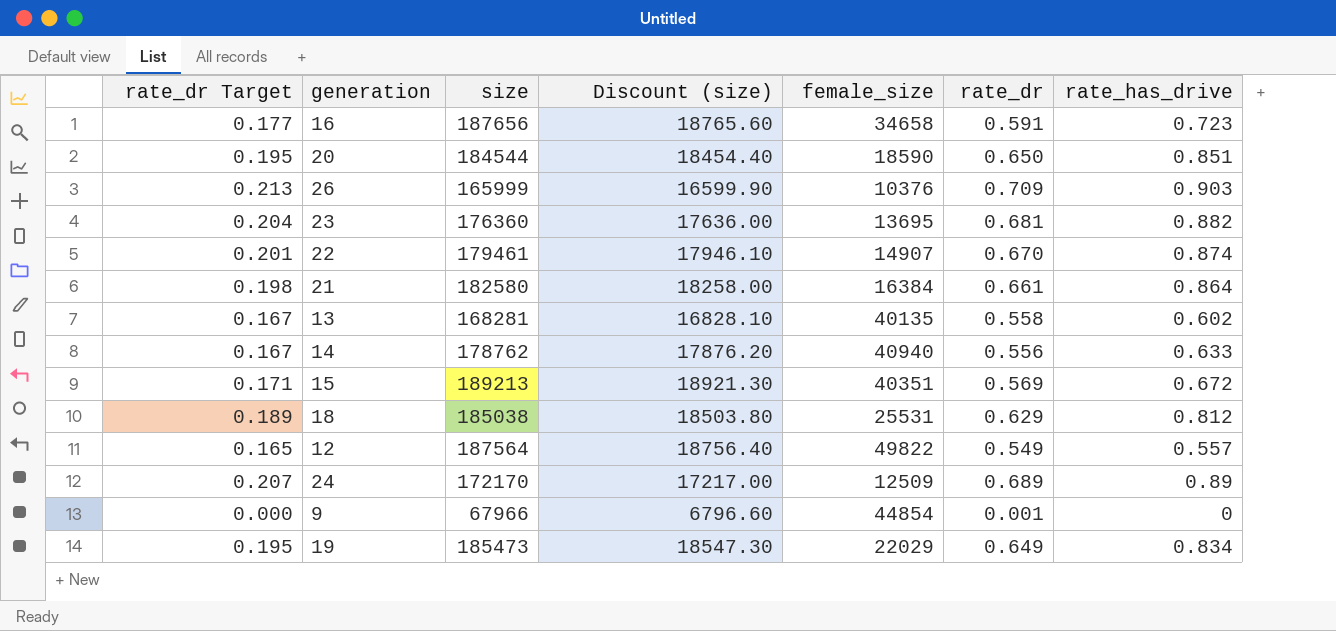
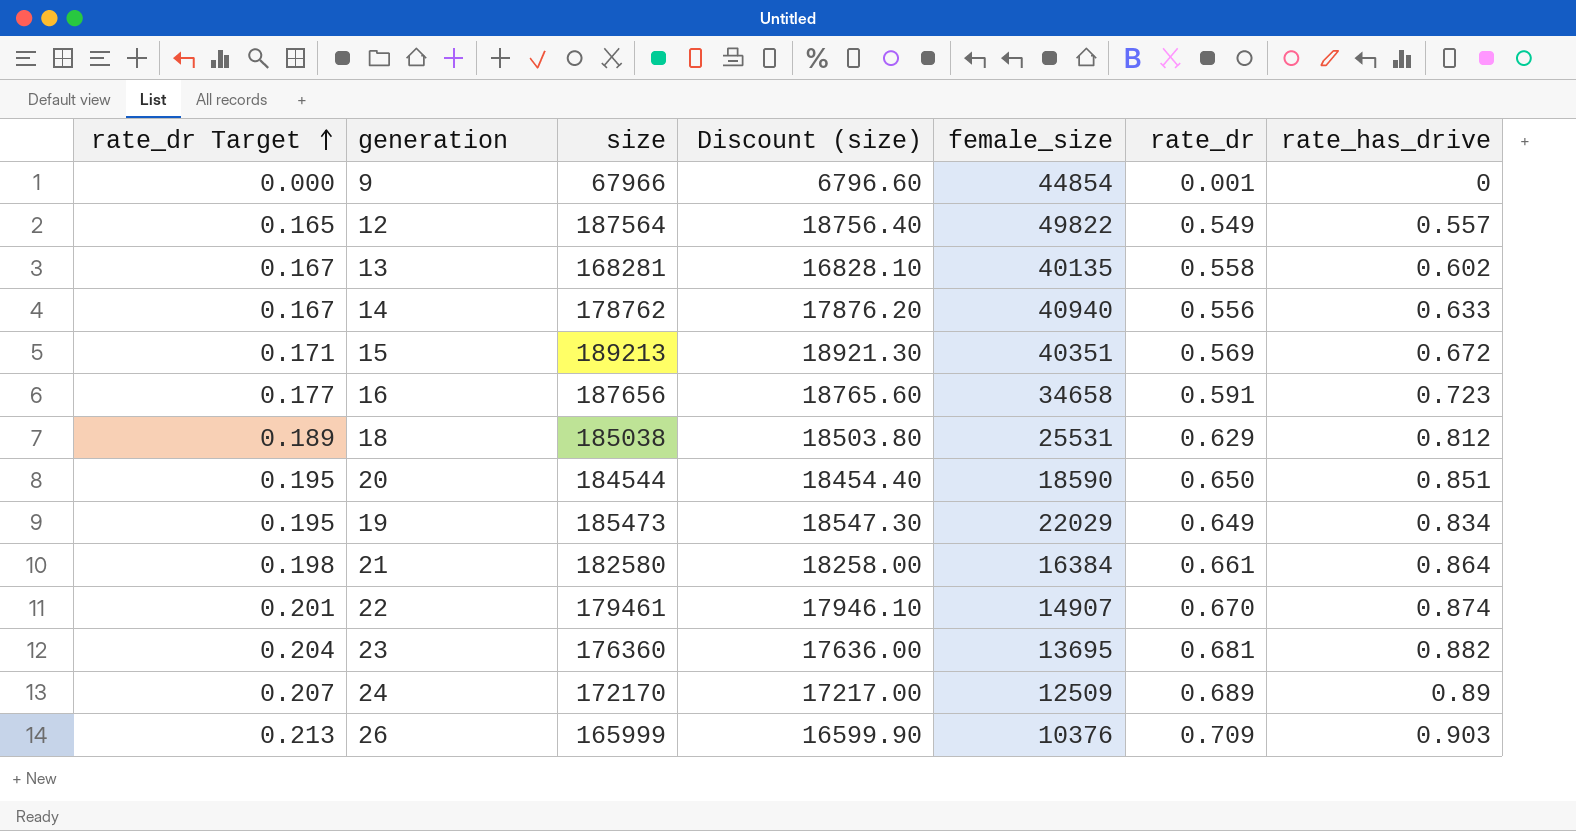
row order: none -> rate_dr Target ascending

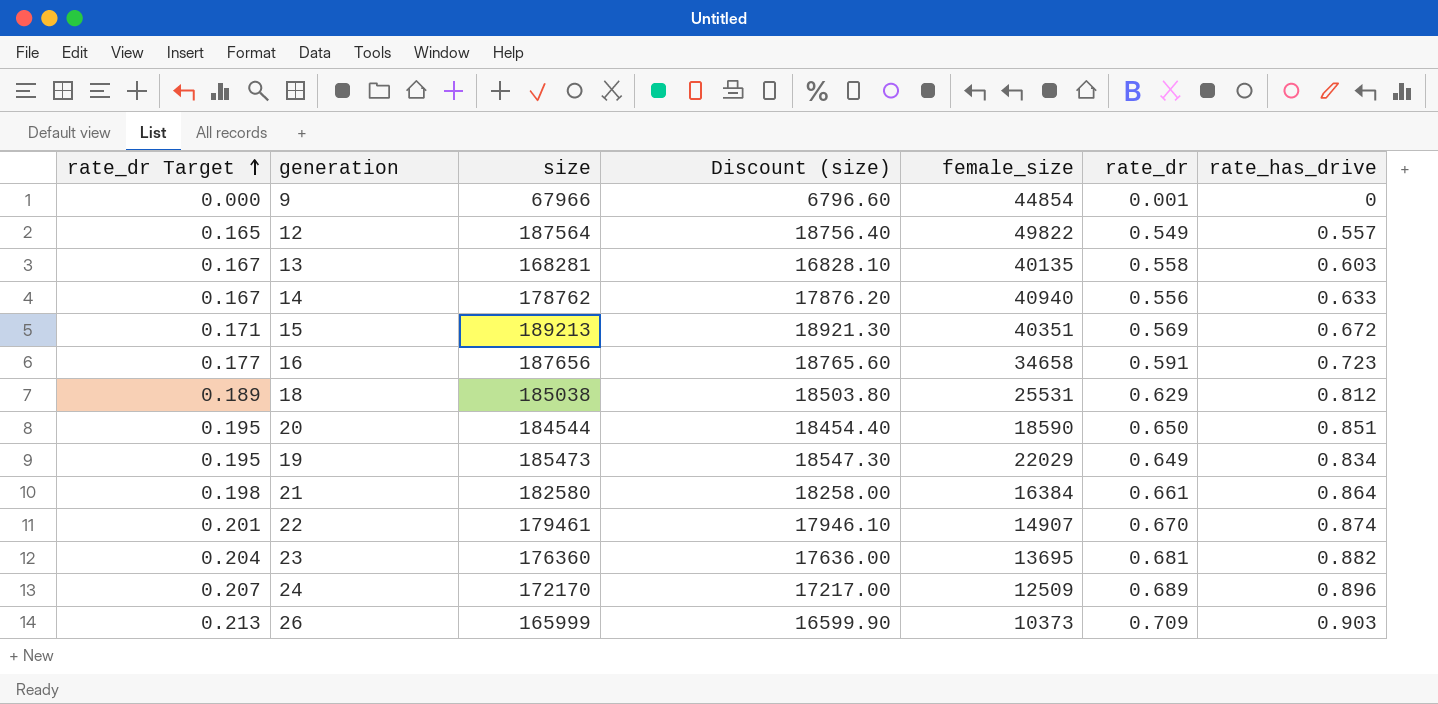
13 | rate_has_drive: 0.602 -> 0.603
24 | rate_has_drive: 0.89 -> 0.896
26 | female_size: 10376 -> 10373

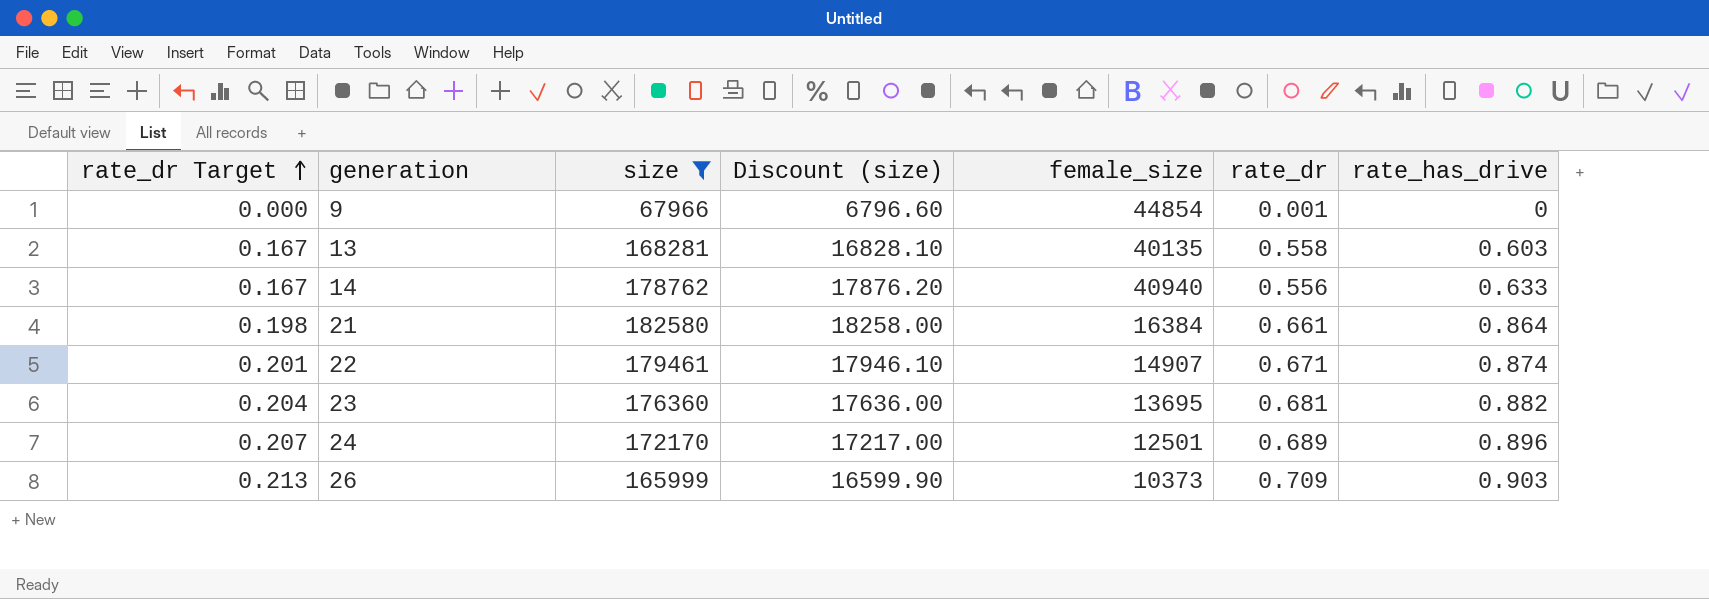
filter: none -> size <= 182580
22 | rate_dr: 0.670 -> 0.671
24 | female_size: 12509 -> 12501

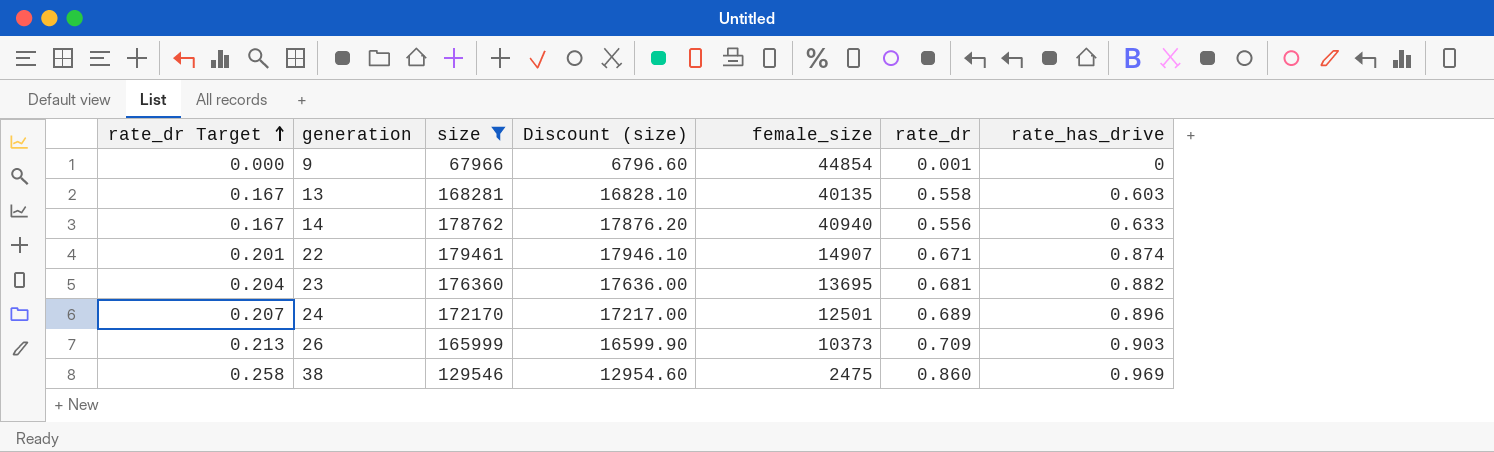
row 21: 0.198 | 182580 | 18258.00 | 16384 | 0.661 | 0.864 -> none
row 38: none -> 0.258 | 129546 | 12954.60 | 2475 | 0.860 | 0.969

